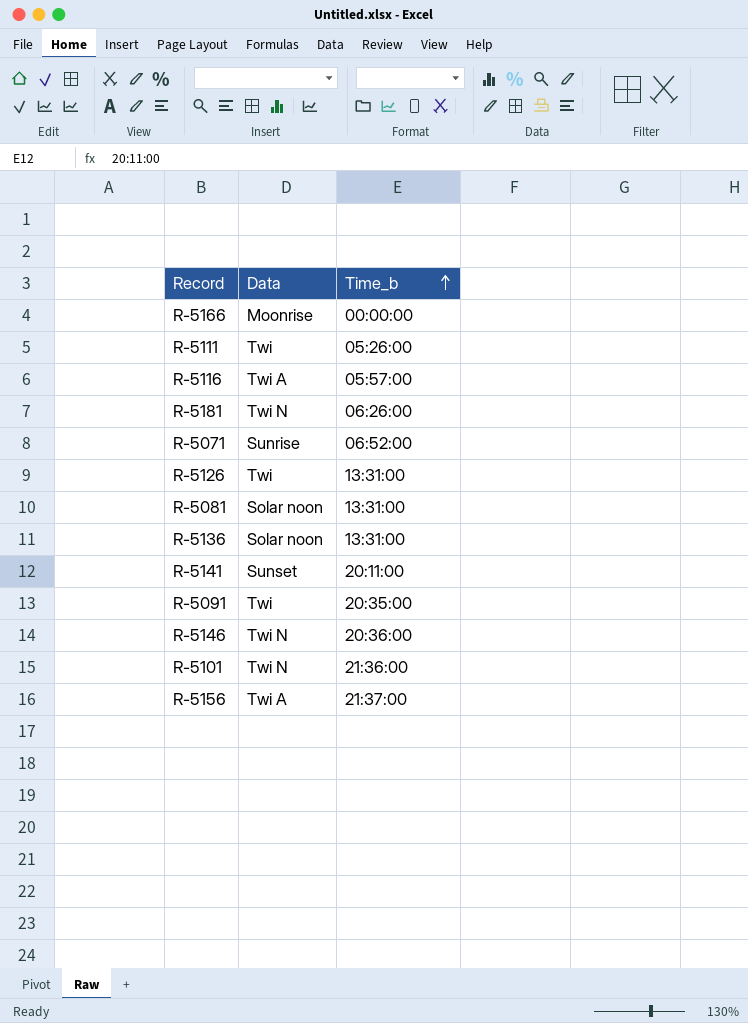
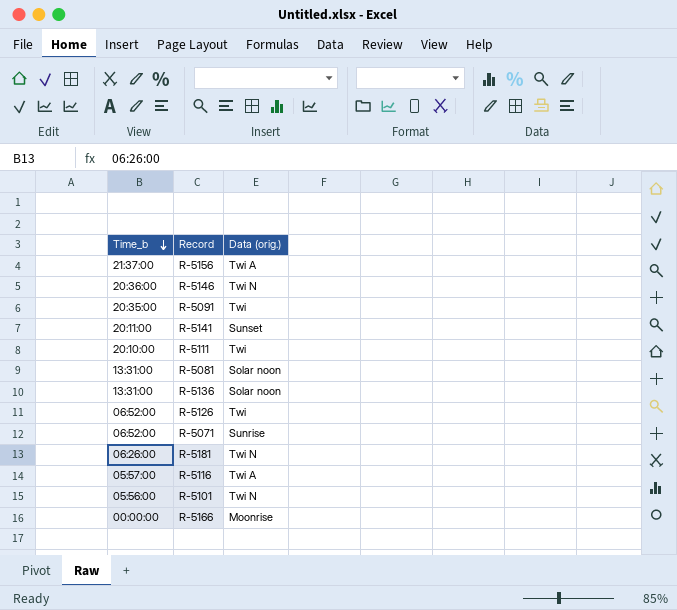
row order: Time_b ascending -> Time_b descending
column Time_b | position: 3 -> 1
column name: Data -> Data (orig.)
R-5111 | Time_b: 05:26:00 -> 20:10:00
R-5126 | Time_b: 13:31:00 -> 06:52:00
R-5101 | Time_b: 21:36:00 -> 05:56:00

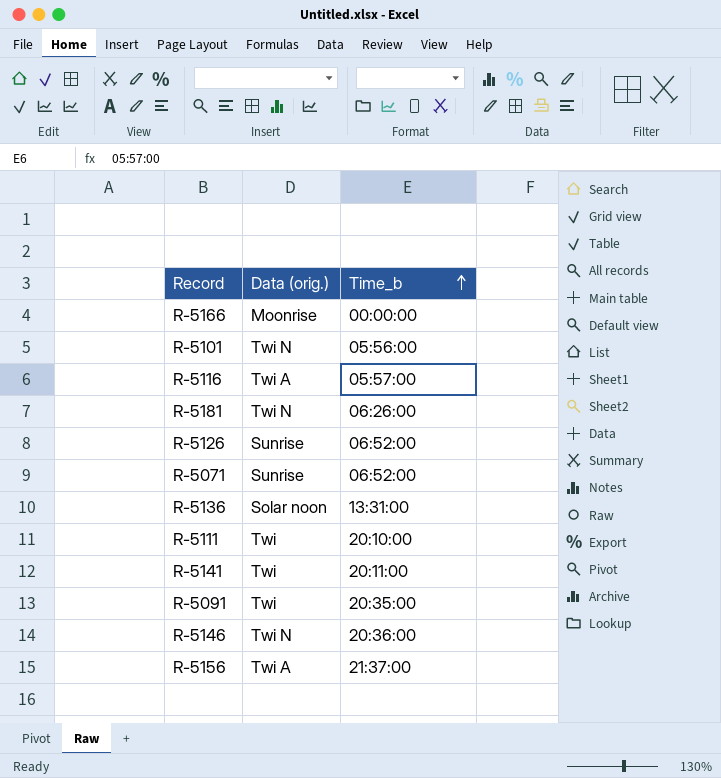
row order: Time_b descending -> Time_b ascending
column Time_b | position: 1 -> 3
row R-5081: 13:31:00 | Solar noon -> none
R-5126 | Data (orig.): Twi -> Sunrise
R-5141 | Data (orig.): Sunset -> Twi

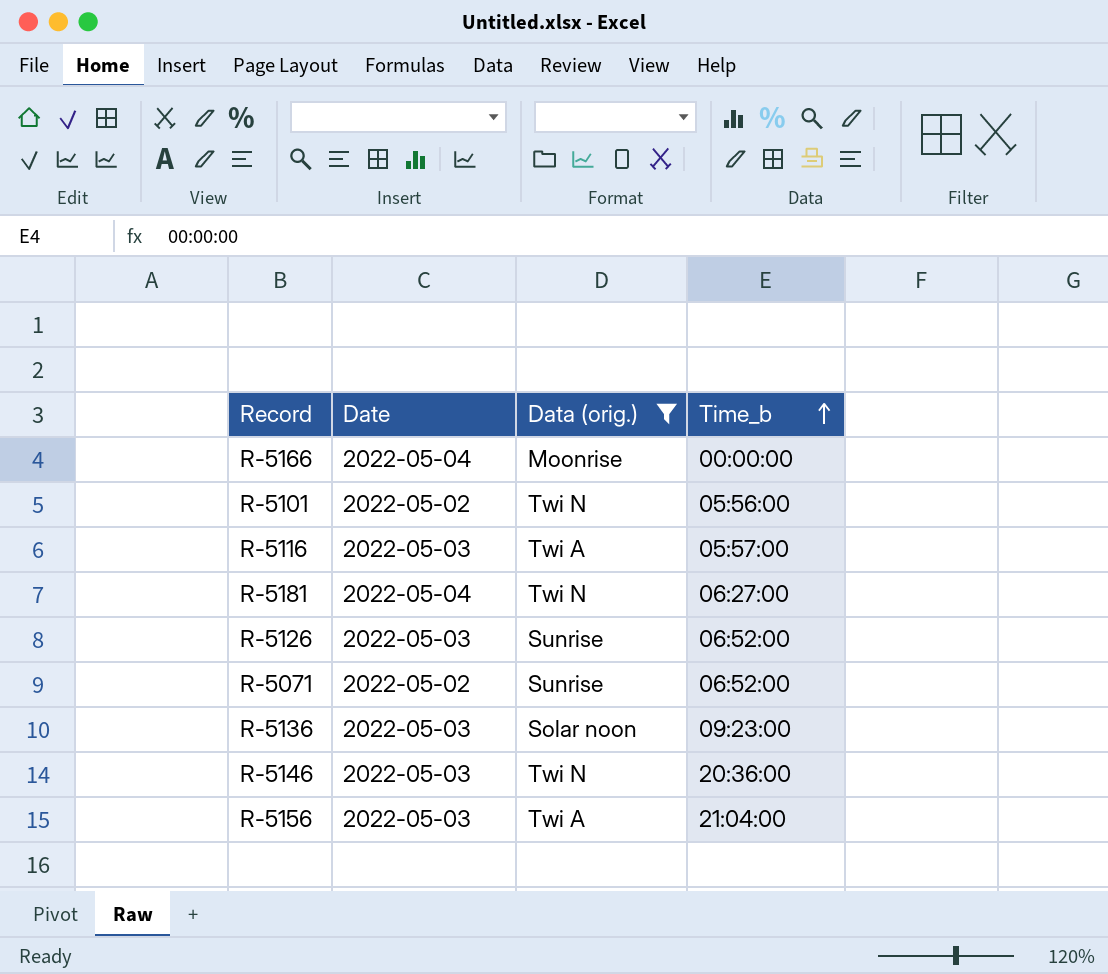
filter: none -> Data (orig.) != Twi
column Date | position: none -> 2
R-5181 | Time_b: 06:26:00 -> 06:27:00
R-5136 | Time_b: 13:31:00 -> 09:23:00
R-5156 | Time_b: 21:37:00 -> 21:04:00

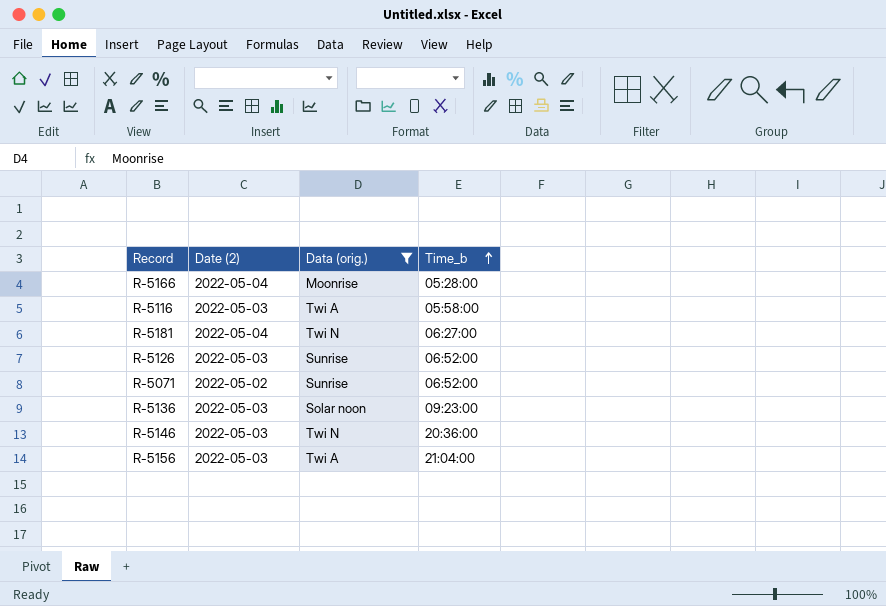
column name: Date -> Date (2)
row R-5101: 2022-05-02 | Twi N | 05:56:00 -> none
R-5166 | Time_b: 00:00:00 -> 05:28:00
R-5116 | Time_b: 05:57:00 -> 05:58:00

